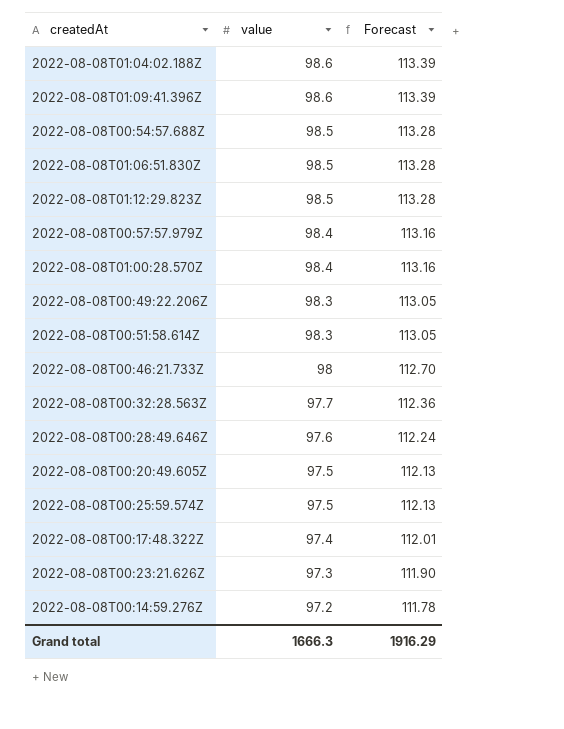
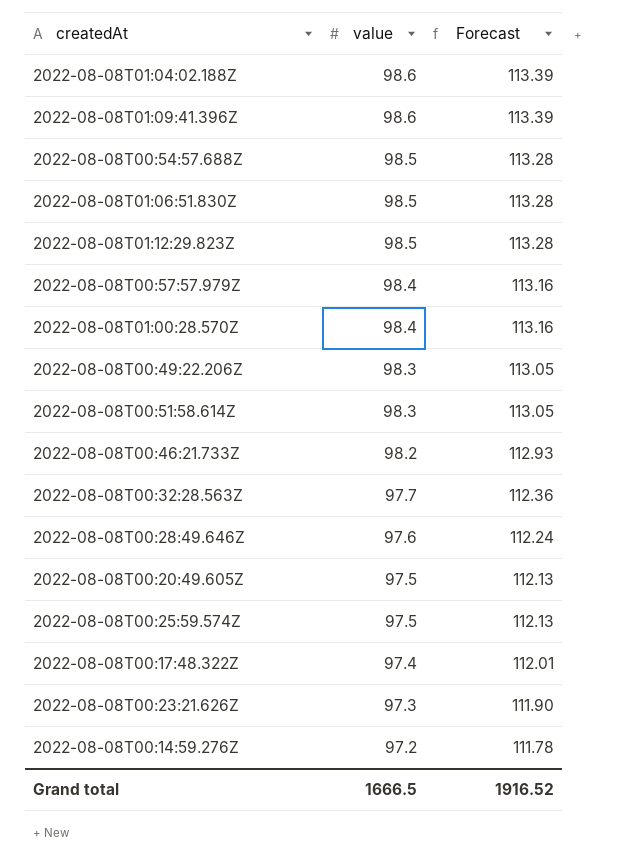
2022-08-08T00:46:21.733Z | value: 98 -> 98.2
2022-08-08T00:46:21.733Z | Forecast: 112.70 -> 112.93
Grand total | value: 1666.3 -> 1666.5
Grand total | Forecast: 1916.29 -> 1916.52

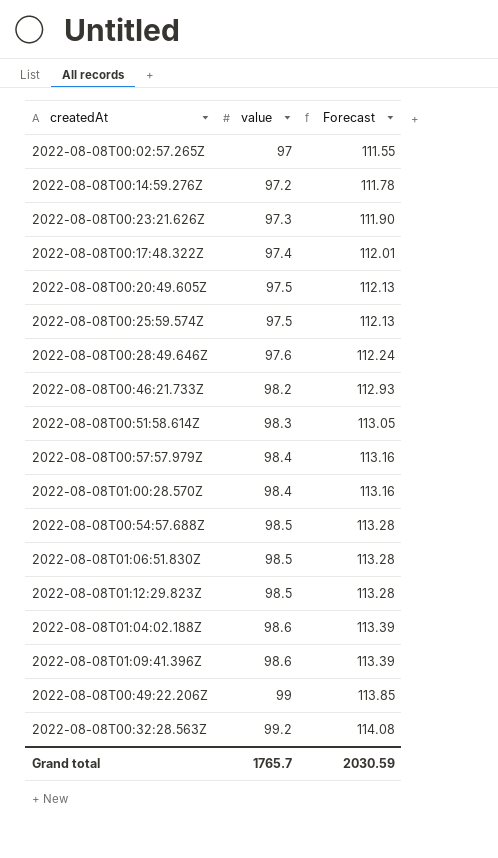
row order: value descending -> value ascending
row 2022-08-08T00:02:57.265Z: none -> 97 | 111.55
2022-08-08T00:49:22.206Z | value: 98.3 -> 99
2022-08-08T00:49:22.206Z | Forecast: 113.05 -> 113.85
2022-08-08T00:32:28.563Z | value: 97.7 -> 99.2
2022-08-08T00:32:28.563Z | Forecast: 112.36 -> 114.08
Grand total | value: 1666.5 -> 1765.7
Grand total | Forecast: 1916.52 -> 2030.59

